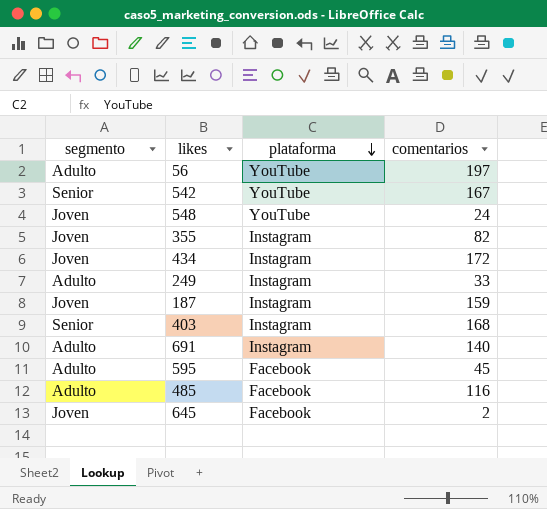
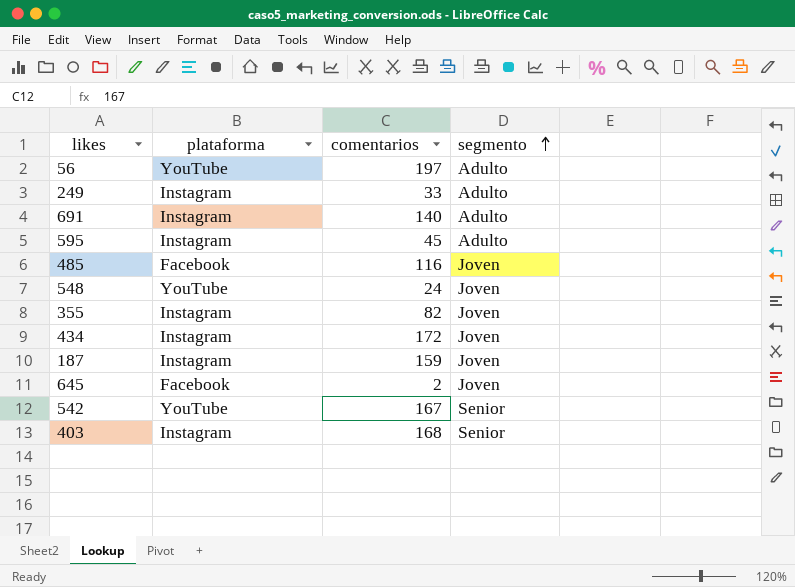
row order: plataforma descending -> segmento ascending
column segmento | position: 1 -> 4
595 | plataforma: Facebook -> Instagram
485 | segmento: Adulto -> Joven

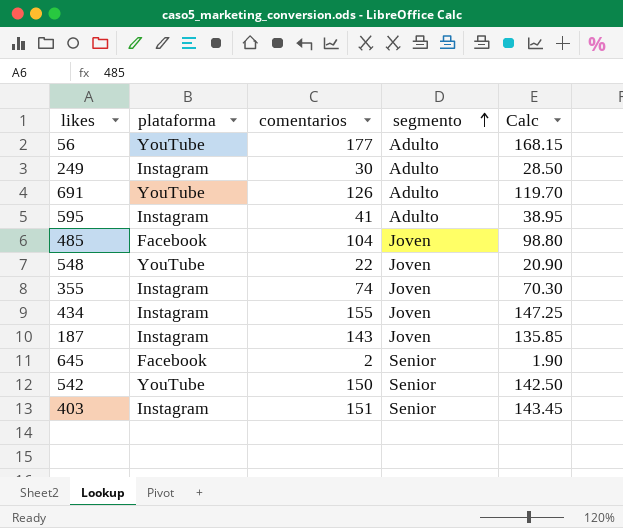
column Calc | formula: none -> [comentarios] * 0.95
56 | comentarios: 197 -> 177
249 | comentarios: 33 -> 30
691 | plataforma: Instagram -> YouTube
691 | comentarios: 140 -> 126
595 | comentarios: 45 -> 41
485 | comentarios: 116 -> 104
548 | comentarios: 24 -> 22
355 | comentarios: 82 -> 74
434 | comentarios: 172 -> 155
187 | comentarios: 159 -> 143
645 | segmento: Joven -> Senior
542 | comentarios: 167 -> 150
403 | comentarios: 168 -> 151

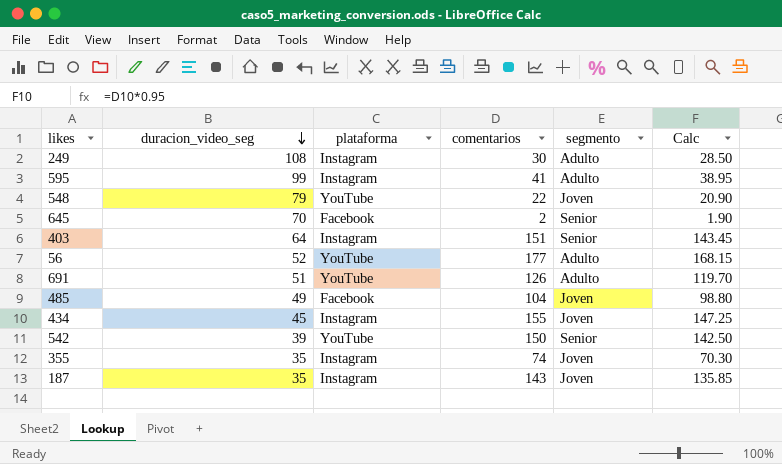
row order: segmento ascending -> duracion_video_seg descending
column duracion_video_seg | position: none -> 2

